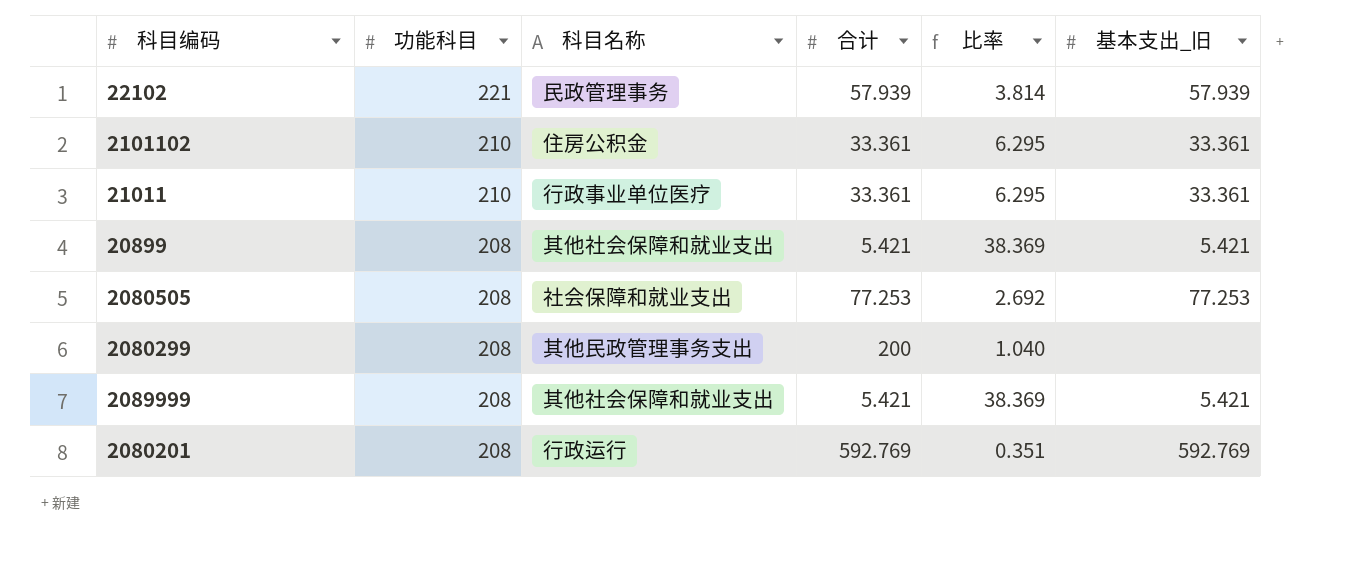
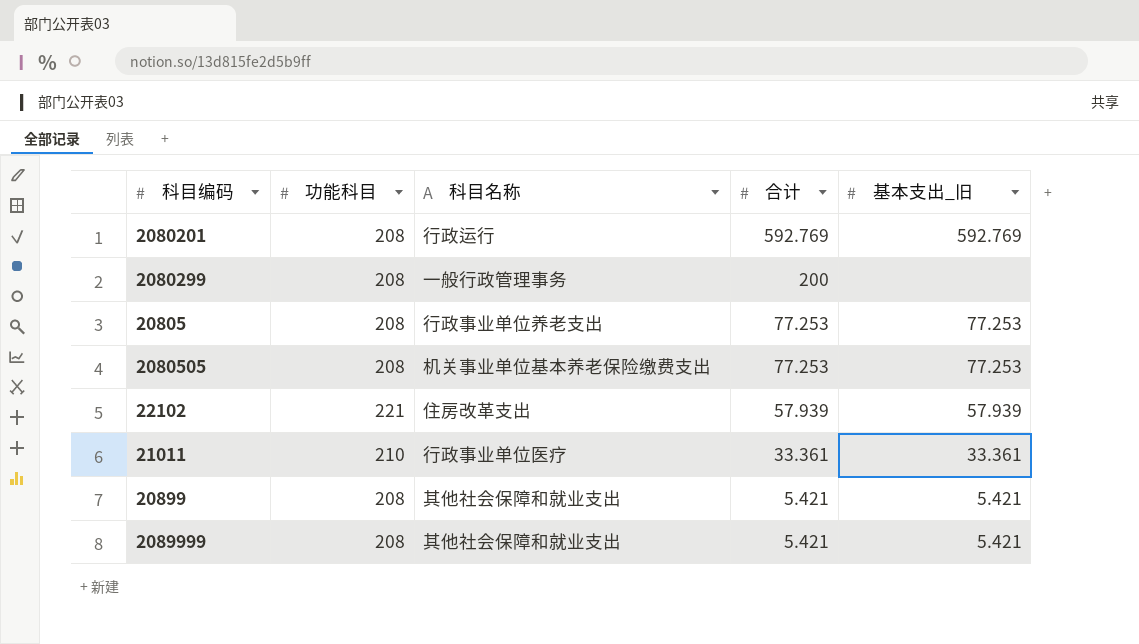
row order: 功能科目 descending -> 合计 descending
column 比率 | formula: [功能科目] / [合计] -> none
row 2101102: 210 | 住房公积金 | 33.361 | 6.295 | 33.361 -> none
2080299 | 科目名称: 其他民政管理事务支出 -> 一般行政管理事务
row 20805: none -> 208 | 行政事业单位养老支出 | 77.253 | 77.253
2080505 | 科目名称: 社会保障和就业支出 -> 机关事业单位基本养老保险缴费支出
22102 | 科目名称: 民政管理事务 -> 住房改革支出

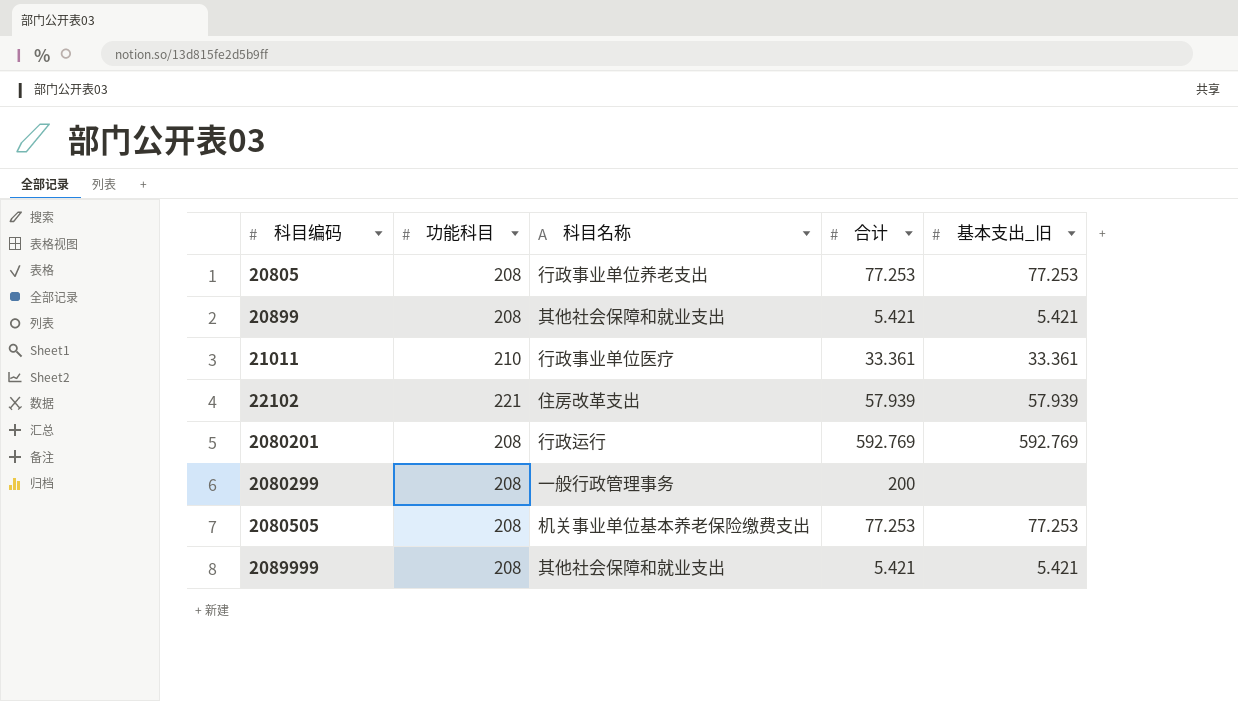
row order: 合计 descending -> 科目编码 ascending

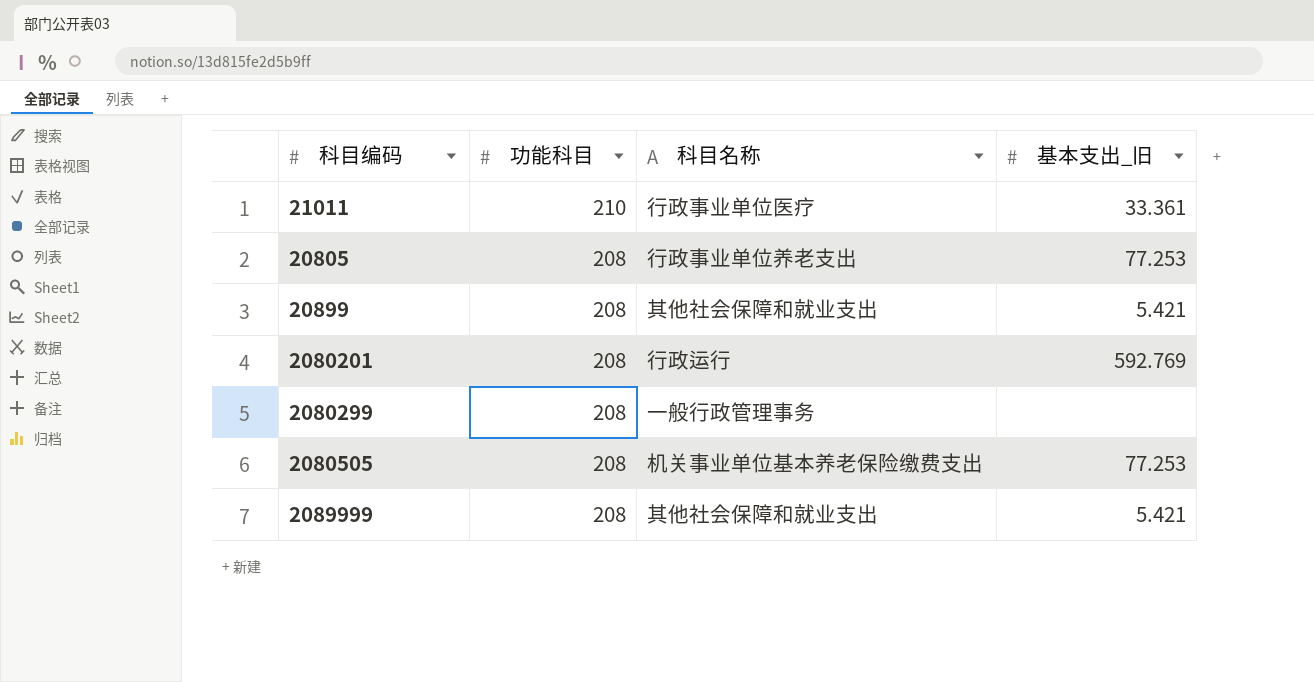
row order: 科目编码 ascending -> 功能科目 descending
column 合计 | position: 4 -> none
row 22102: 221 | 住房改革支出 | 57.939 | 57.939 -> none

